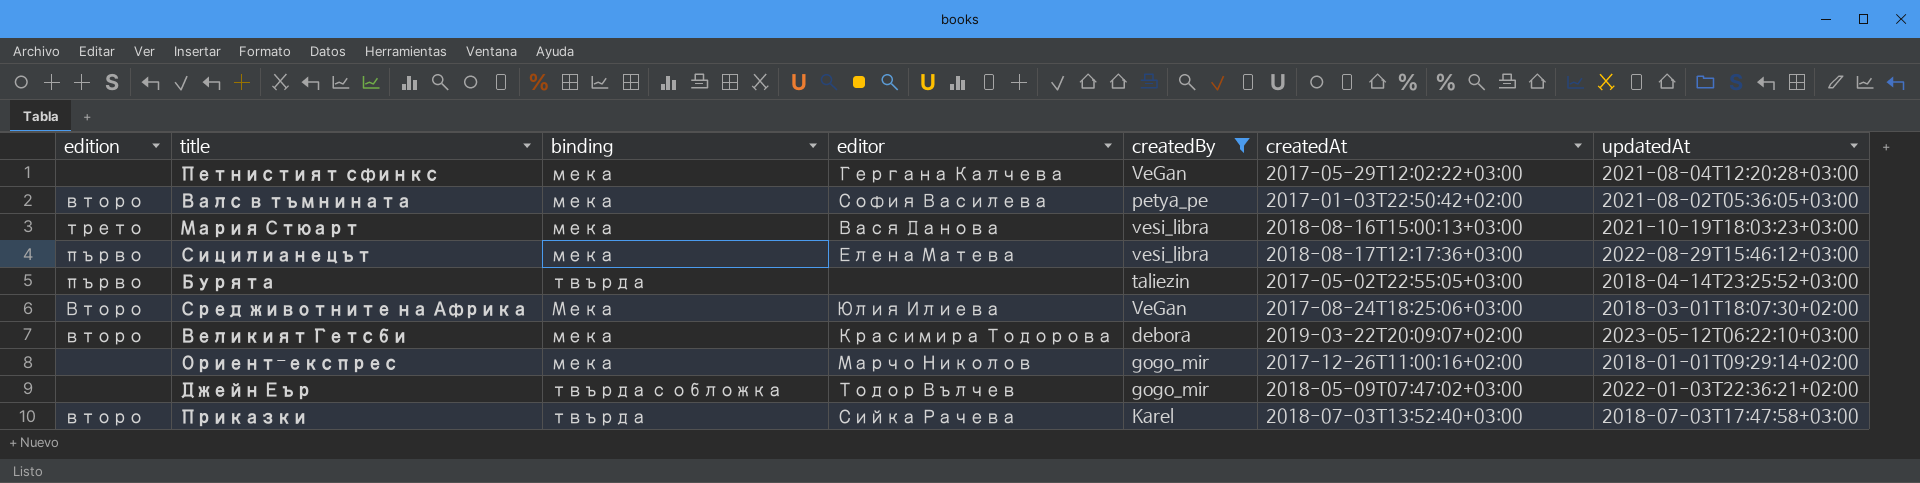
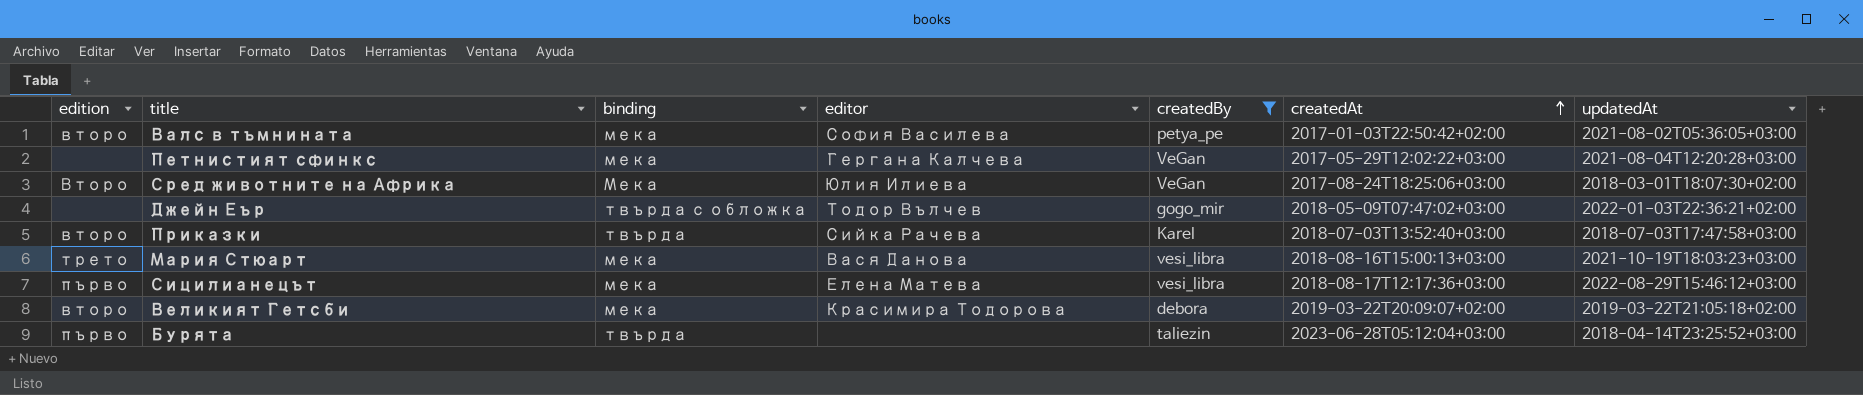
row order: none -> createdAt ascending
row Ориент-експрес: none | мека | Марчо Николов | gogo_mir | 2017-12-26T11:00:16+02:00 | 2018-01-01T09:29:14+02:00 -> none
Великият Гетсби | updatedAt: 2023-05-12T06:22:10+03:00 -> 2019-03-22T21:05:18+02:00
Бурята | createdAt: 2017-05-02T22:55:05+03:00 -> 2023-06-28T05:12:04+03:00

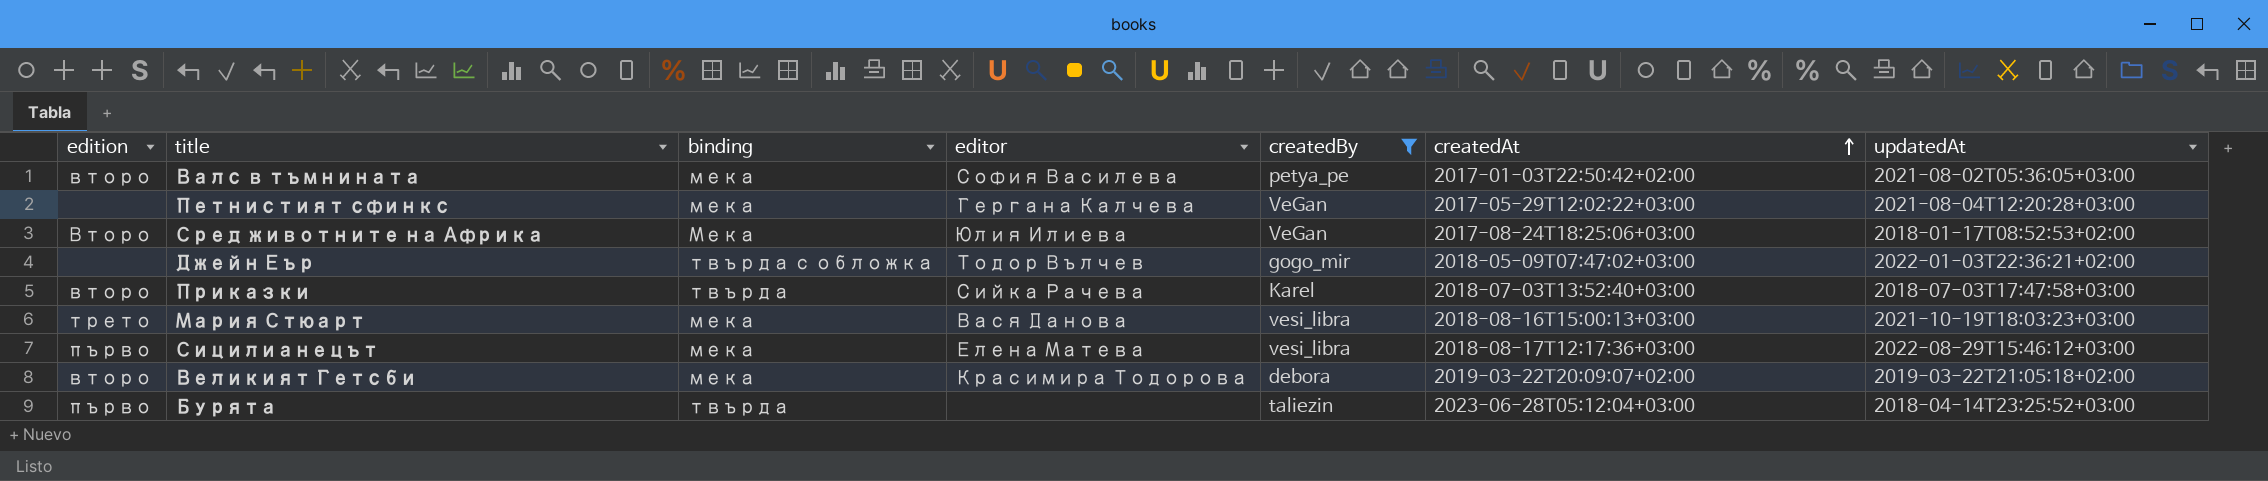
Сред животните на Африка | updatedAt: 2018-03-01T18:07:30+02:00 -> 2018-01-17T08:52:53+02:00

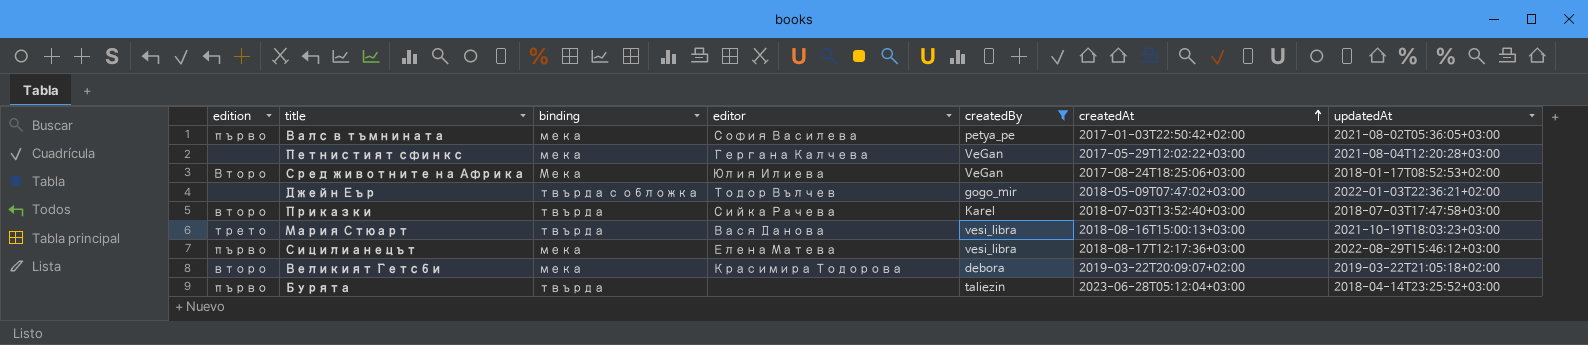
Валс в тъмнината | edition: второ -> първо
Мария Стюарт | binding: мека -> твърда

